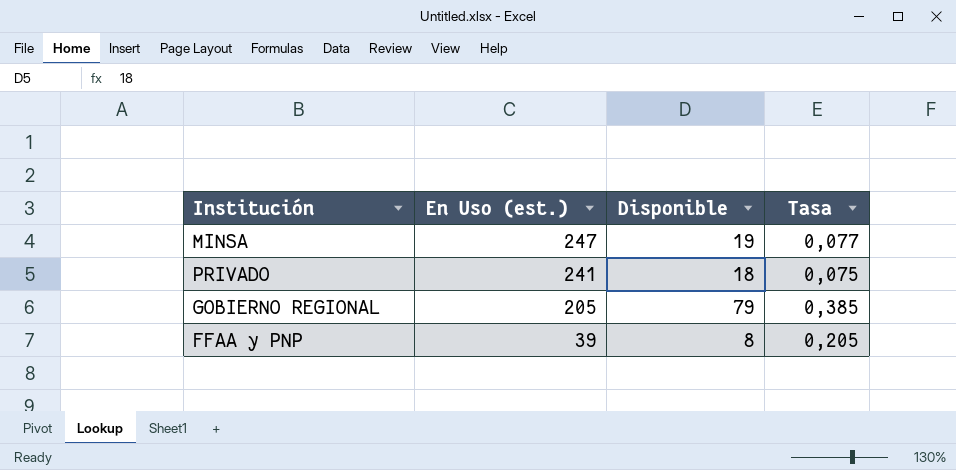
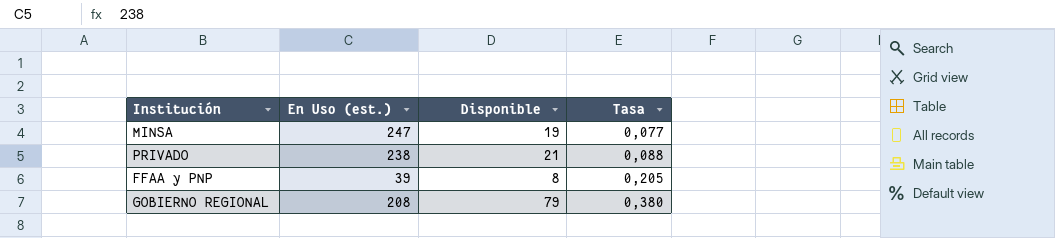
row order: En Uso (est.) descending -> Tasa ascending
PRIVADO | En Uso (est.): 241 -> 238
PRIVADO | Disponible: 18 -> 21
PRIVADO | Tasa: 0,075 -> 0,088
GOBIERNO REGIONAL | En Uso (est.): 205 -> 208
GOBIERNO REGIONAL | Tasa: 0,385 -> 0,380

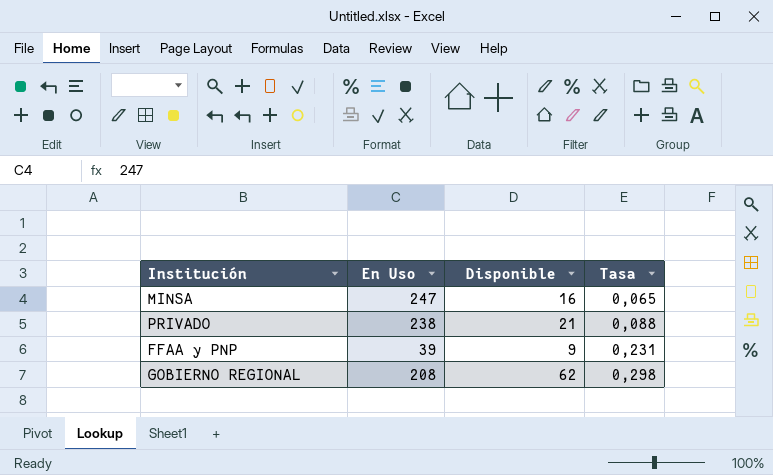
column name: En Uso (est.) -> En Uso
MINSA | Disponible: 19 -> 16
MINSA | Tasa: 0,077 -> 0,065
FFAA y PNP | Disponible: 8 -> 9
FFAA y PNP | Tasa: 0,205 -> 0,231
GOBIERNO REGIONAL | Disponible: 79 -> 62
GOBIERNO REGIONAL | Tasa: 0,380 -> 0,298

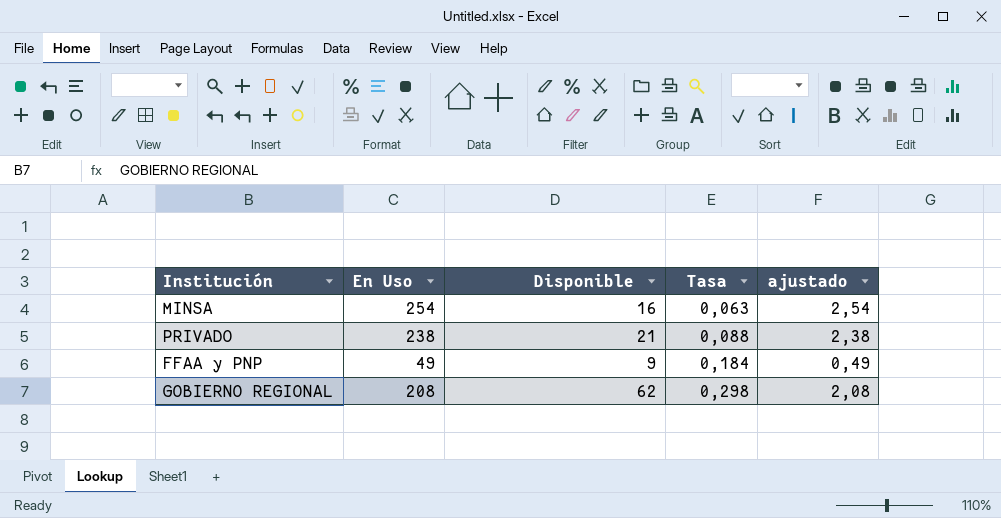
column ajustado | formula: none -> [En Uso] * 0,01
MINSA | En Uso: 247 -> 254
MINSA | Tasa: 0,065 -> 0,063
FFAA y PNP | En Uso: 39 -> 49
FFAA y PNP | Tasa: 0,231 -> 0,184

